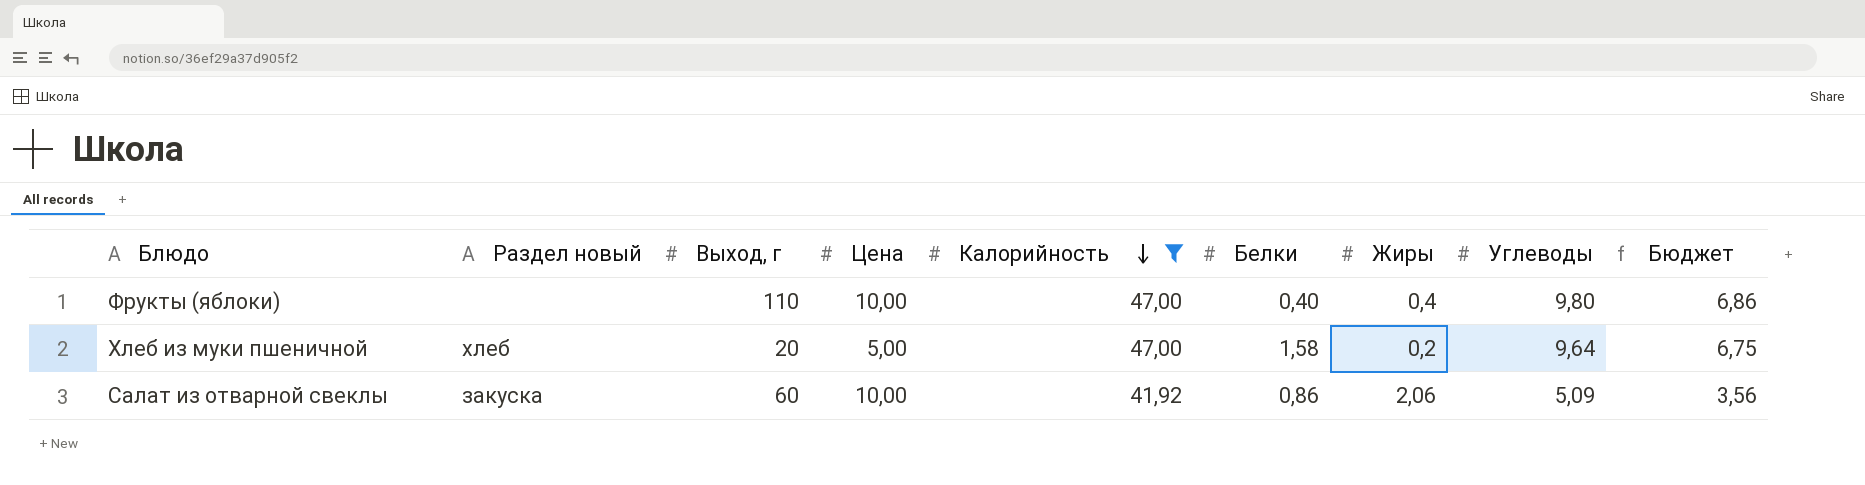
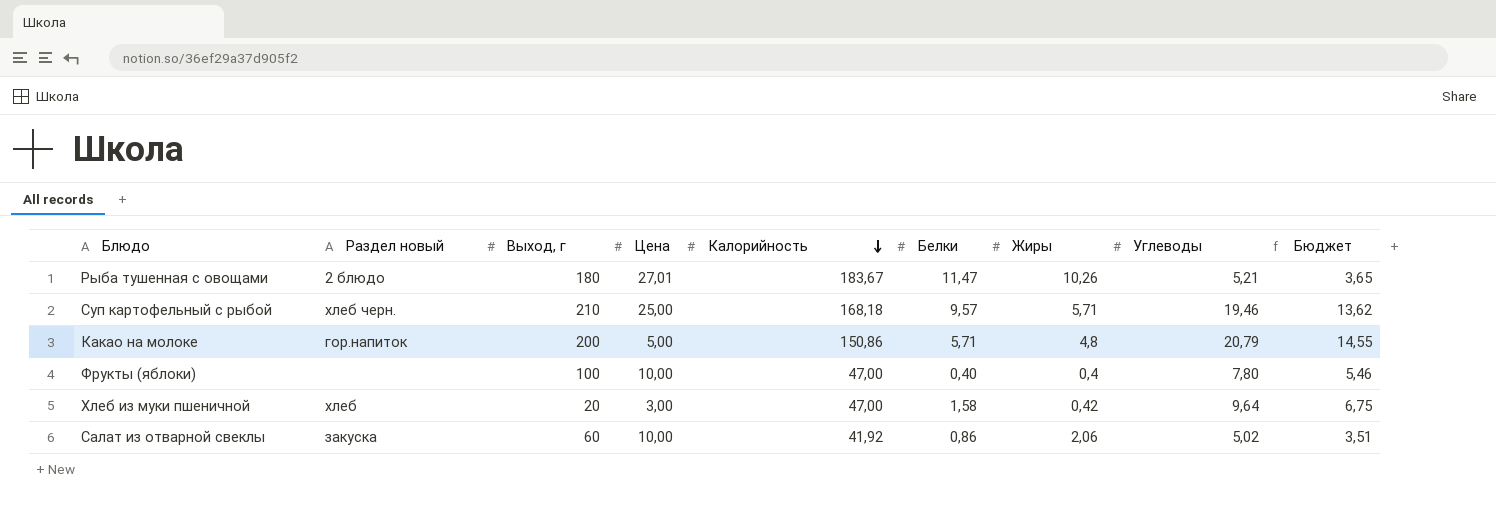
filter: Калорийность <= 47,00 -> none
Фрукты (яблоки) | Выход, г: 110 -> 100
Фрукты (яблоки) | Углеводы: 9,80 -> 7,80
Фрукты (яблоки) | Бюджет: 6,86 -> 5,46
Хлеб из муки пшеничной | Цена: 5,00 -> 3,00
Хлеб из муки пшеничной | Жиры: 0,2 -> 0,42
Салат из отварной свеклы | Углеводы: 5,09 -> 5,02
Салат из отварной свеклы | Бюджет: 3,56 -> 3,51

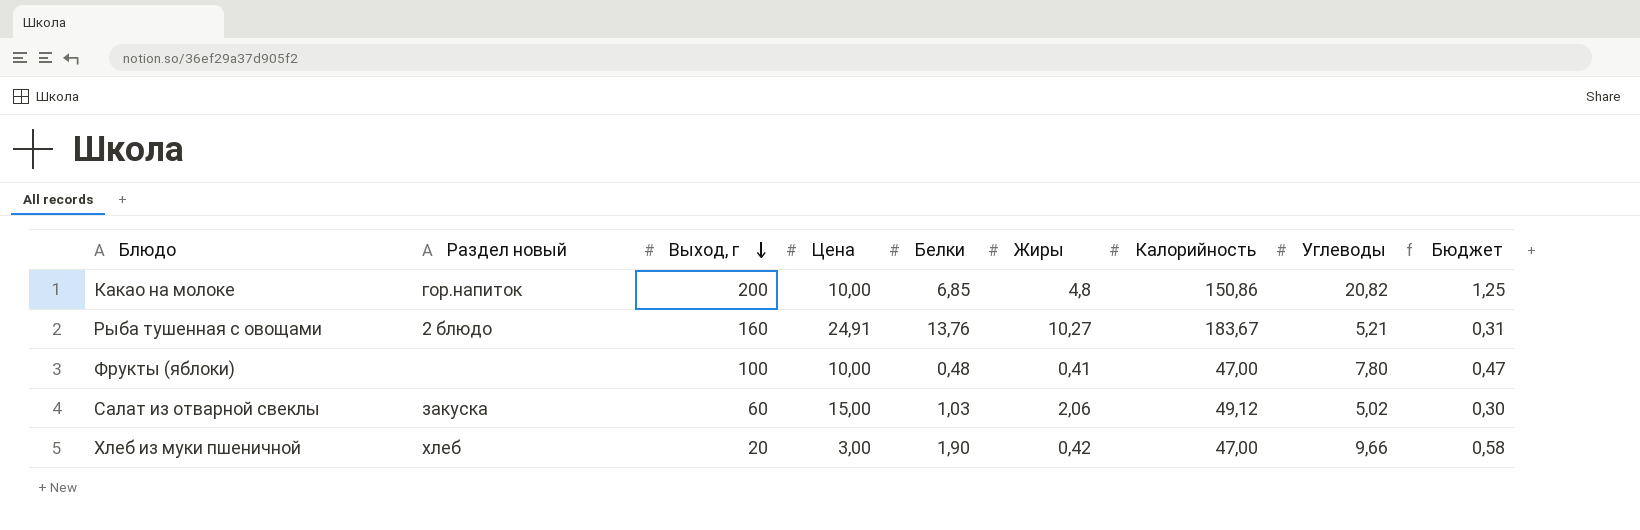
row order: Калорийность descending -> Выход, г descending
column Калорийность | position: 5 -> 7
column Бюджет | formula: [Углеводы] * 0,7 -> [Углеводы] * 0,06
row Суп картофельный с рыбой: хлеб черн. | 210 | 25,00 | 168,18 | 9,57 | 5,71 | 19,46 | 13,62 -> none
Какао на молоке | Цена: 5,00 -> 10,00
Какао на молоке | Белки: 5,71 -> 6,85
Какао на молоке | Углеводы: 20,79 -> 20,82
Рыба тушенная с овощами | Выход, г: 180 -> 160
Рыба тушенная с овощами | Цена: 27,01 -> 24,91
Рыба тушенная с овощами | Белки: 11,47 -> 13,76
Рыба тушенная с овощами | Жиры: 10,26 -> 10,27
Фрукты (яблоки) | Белки: 0,40 -> 0,48
Фрукты (яблоки) | Жиры: 0,4 -> 0,41
Салат из отварной свеклы | Цена: 10,00 -> 15,00
Салат из отварной свеклы | Белки: 0,86 -> 1,03
Салат из отварной свеклы | Калорийность: 41,92 -> 49,12
Хлеб из муки пшеничной | Белки: 1,58 -> 1,90
Хлеб из муки пшеничной | Углеводы: 9,64 -> 9,66

